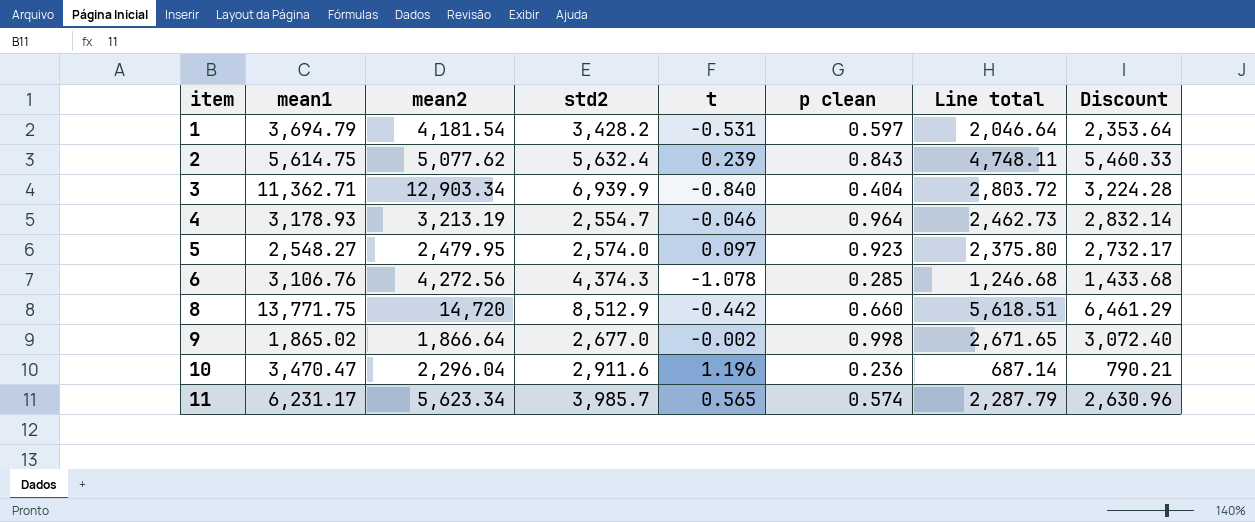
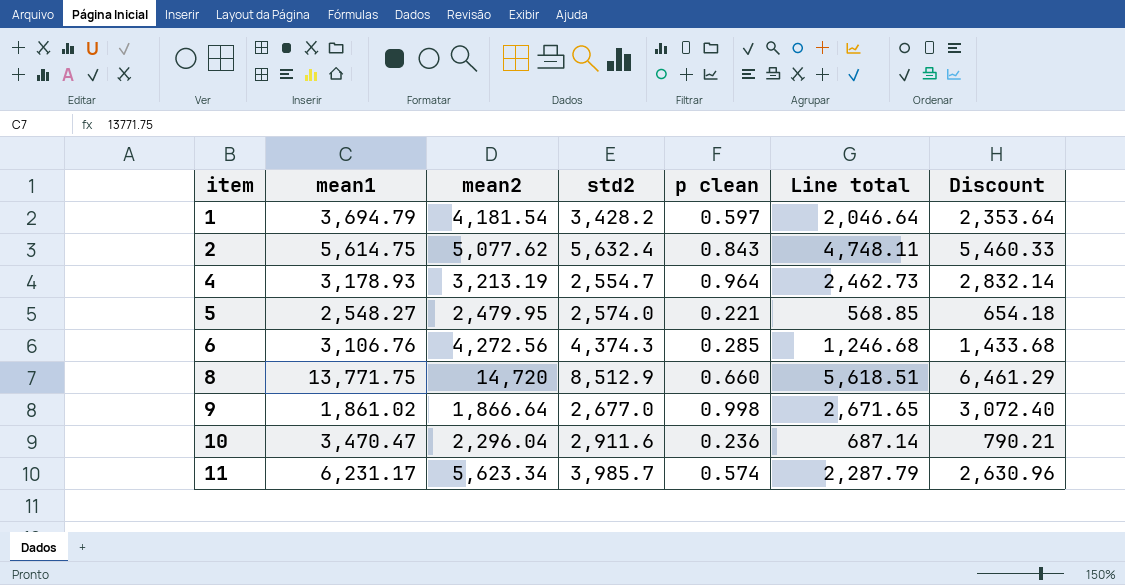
column t | position: 5 -> none
row 3: 11,362.71 | 12,903.34 | 6,939.9 | -0.840 | 0.404 | 2,803.72 | 3,224.28 -> none
5 | p clean: 0.923 -> 0.221
5 | Line total: 2,375.80 -> 568.85
5 | Discount: 2,732.17 -> 654.18
9 | mean1: 1,865.02 -> 1,861.02

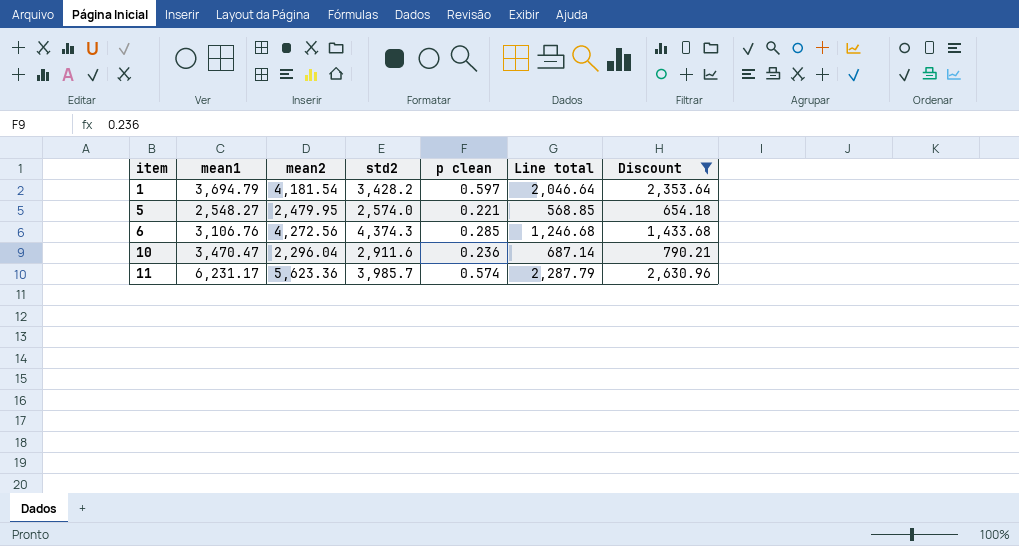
filter: none -> Discount <= 2,630.96
11 | mean2: 5,623.34 -> 5,623.36

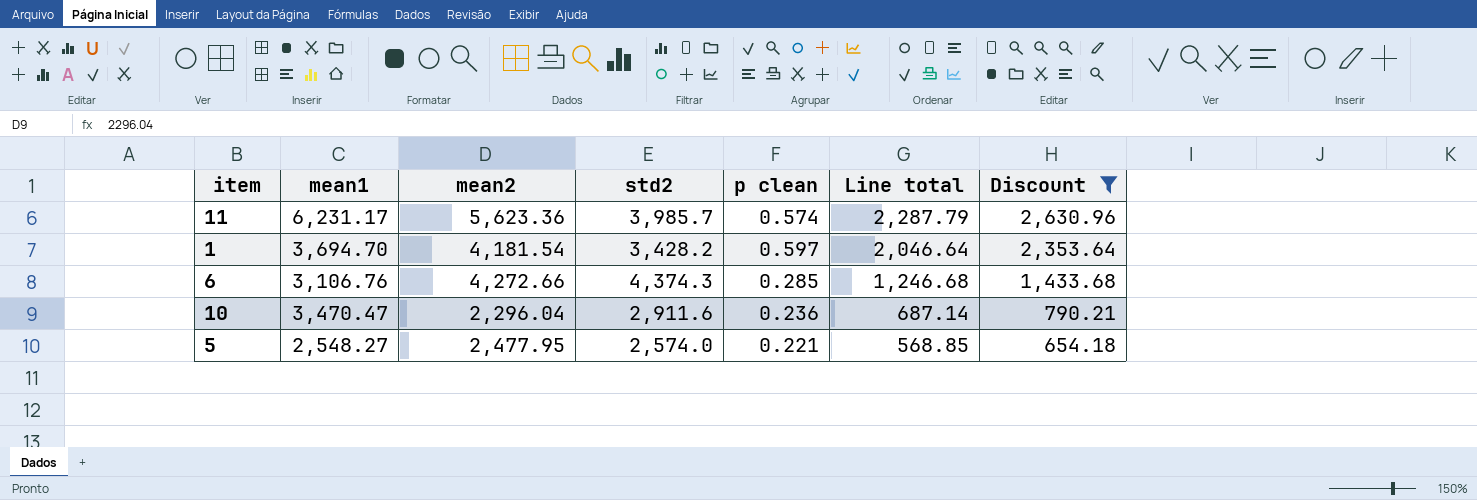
row order: item ascending -> Line total descending
1 | mean1: 3,694.79 -> 3,694.70
6 | mean2: 4,272.56 -> 4,272.66
5 | mean2: 2,479.95 -> 2,477.95

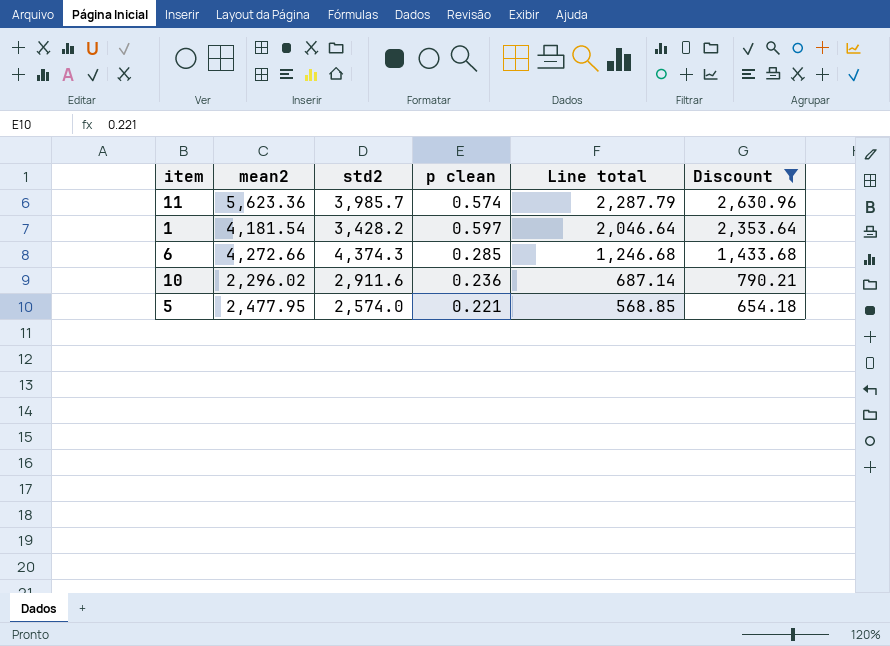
column mean1 | position: 2 -> none
10 | mean2: 2,296.04 -> 2,296.02

